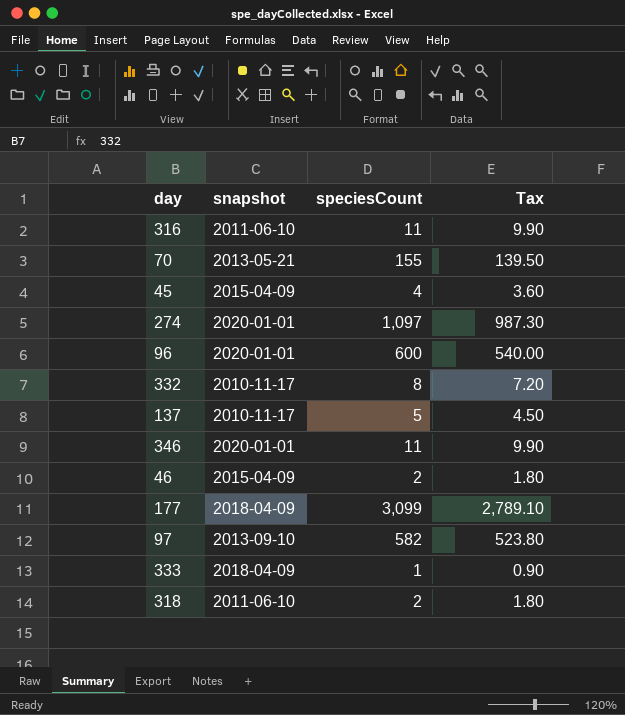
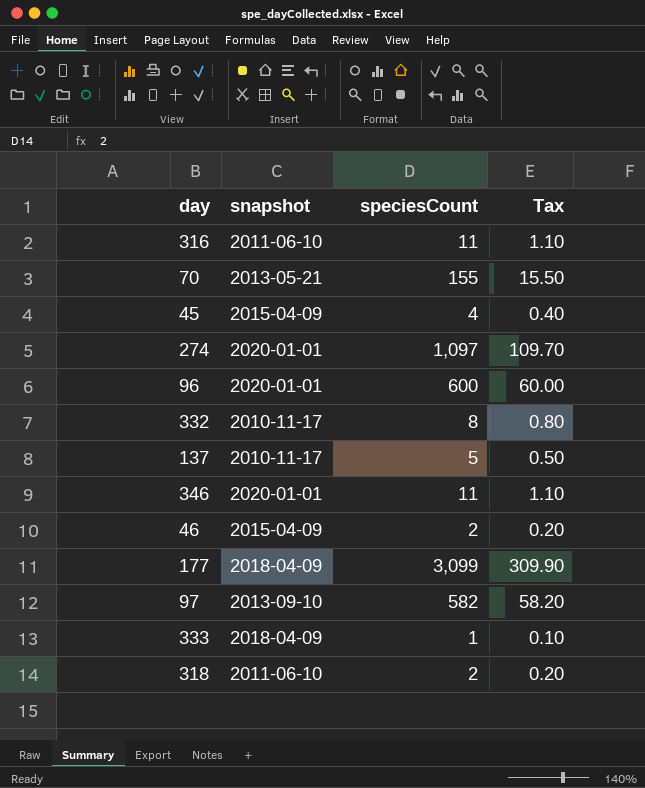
column Tax | formula: [speciesCount] * 0.9 -> [speciesCount] * 0.1

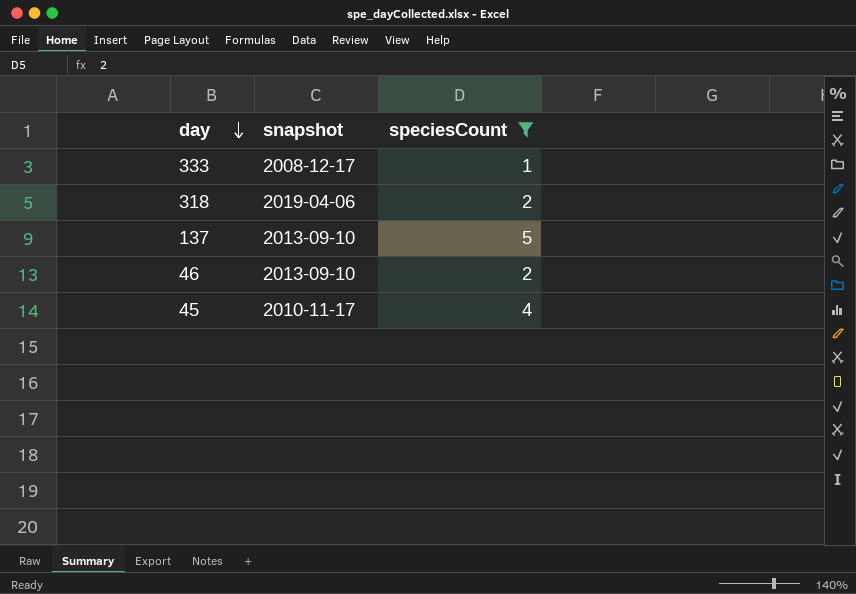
filter: none -> speciesCount <= 5
row order: none -> day descending
column Tax | formula: [speciesCount] * 0.1 -> none
333 | snapshot: 2018-04-09 -> 2008-12-17
318 | snapshot: 2011-06-10 -> 2019-04-06
137 | snapshot: 2010-11-17 -> 2013-09-10
46 | snapshot: 2015-04-09 -> 2013-09-10
45 | snapshot: 2015-04-09 -> 2010-11-17

